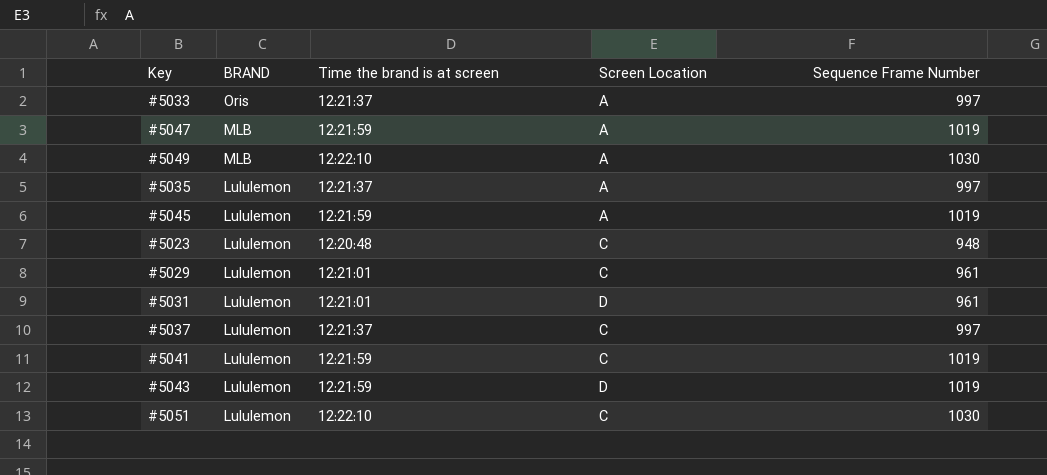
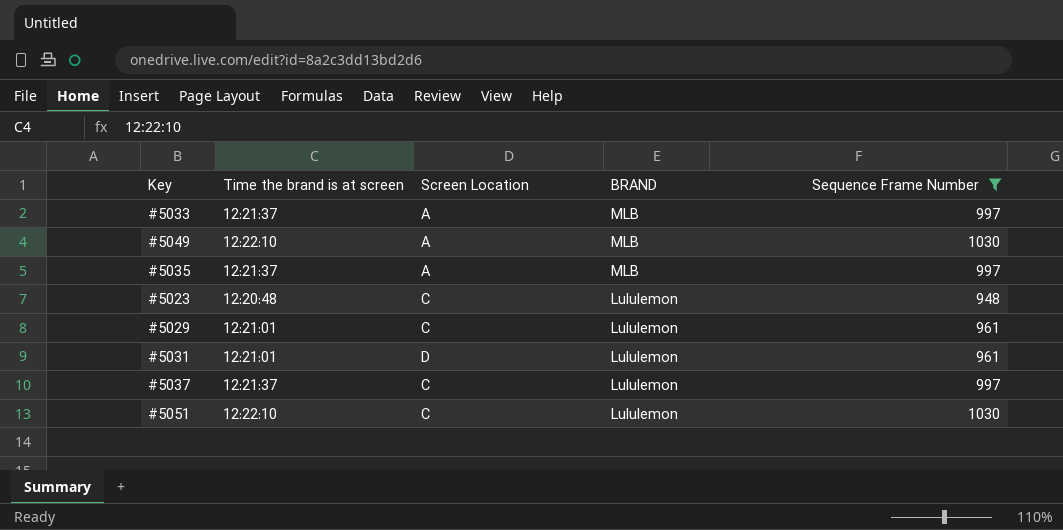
filter: none -> Sequence Frame Number != 1019
column BRAND | position: 2 -> 4
#5033 | BRAND: Oris -> MLB
#5035 | BRAND: Lululemon -> MLB

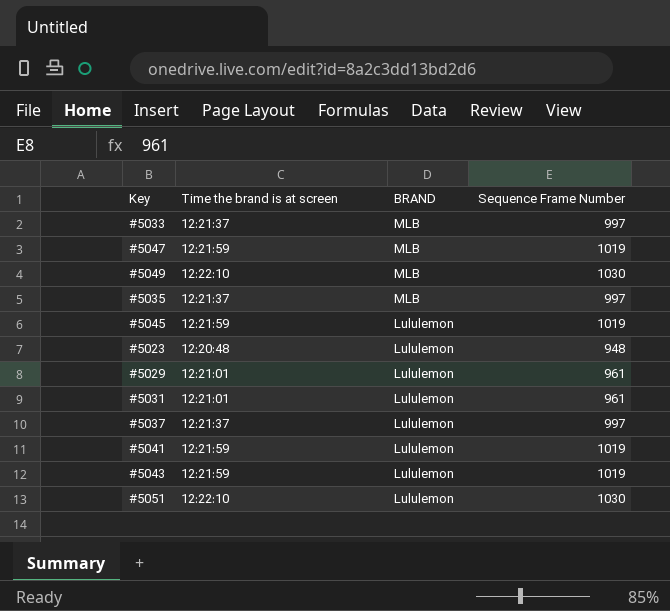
filter: Sequence Frame Number != 1019 -> none
column Screen Location | position: 3 -> none

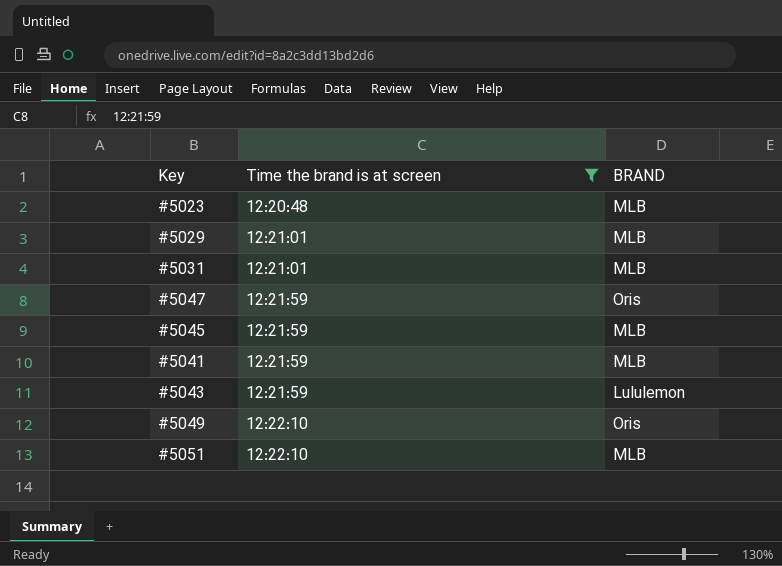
filter: none -> Time the brand is at screen != 12:21:37
row order: BRAND descending -> Time the brand is at screen ascending
column Sequence Frame Number | position: 4 -> none
#5023 | BRAND: Lululemon -> MLB
#5029 | BRAND: Lululemon -> MLB
#5031 | BRAND: Lululemon -> MLB
#5047 | BRAND: MLB -> Oris
#5045 | BRAND: Lululemon -> MLB
#5041 | BRAND: Lululemon -> MLB
#5049 | BRAND: MLB -> Oris
#5051 | BRAND: Lululemon -> MLB

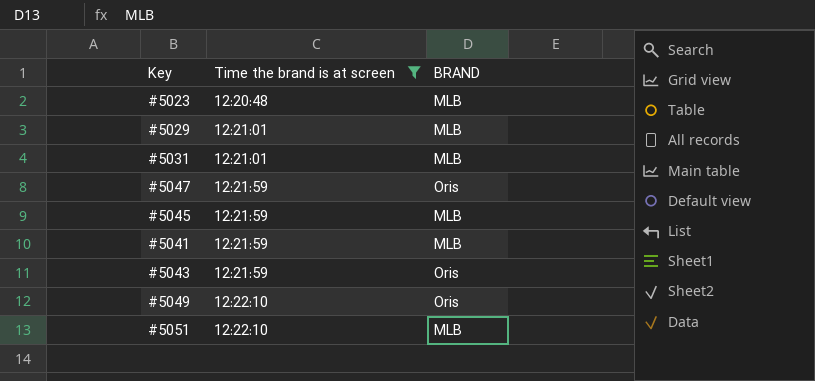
#5043 | BRAND: Lululemon -> Oris

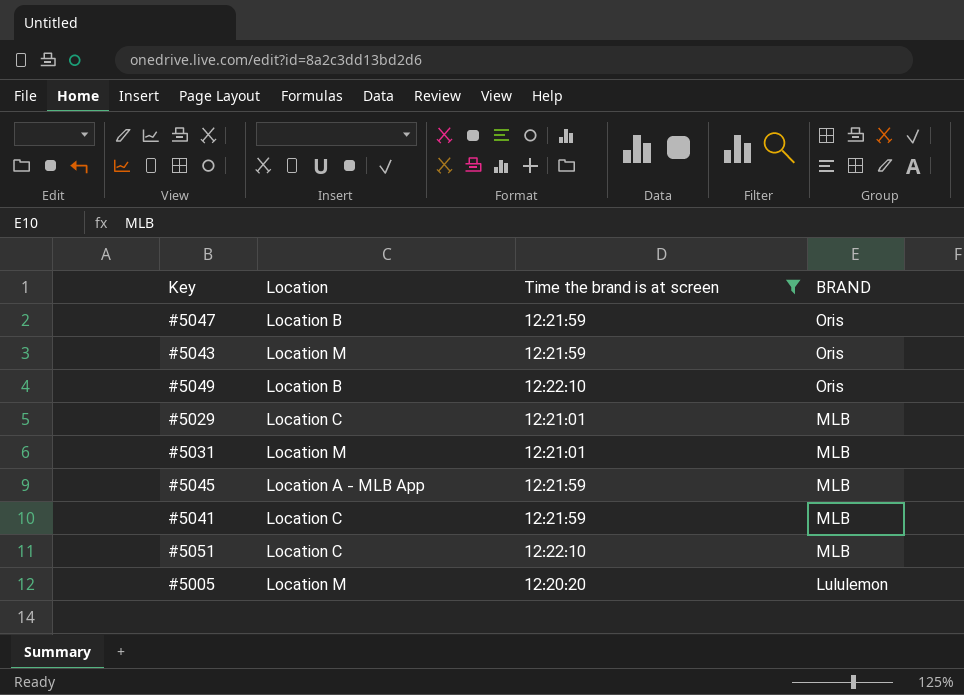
row order: Time the brand is at screen ascending -> BRAND descending
column Location | position: none -> 2
row #5023: 12:20:48 | MLB -> none
row #5005: none -> Location M | 12:20:20 | Lululemon

